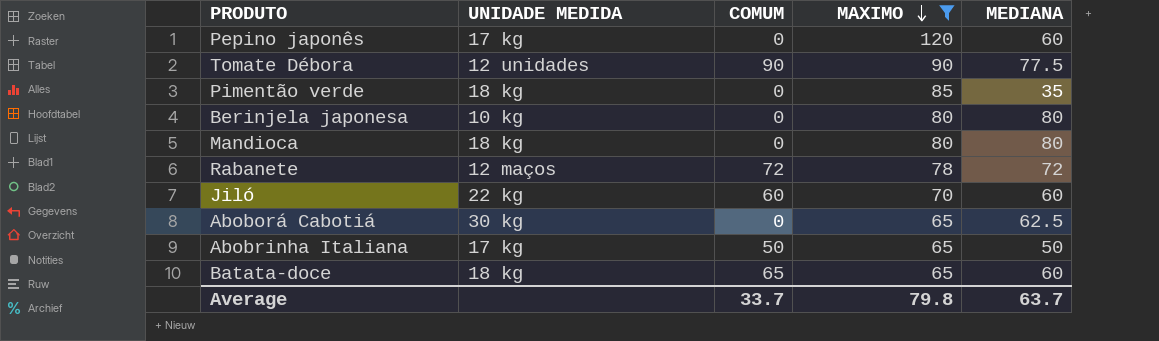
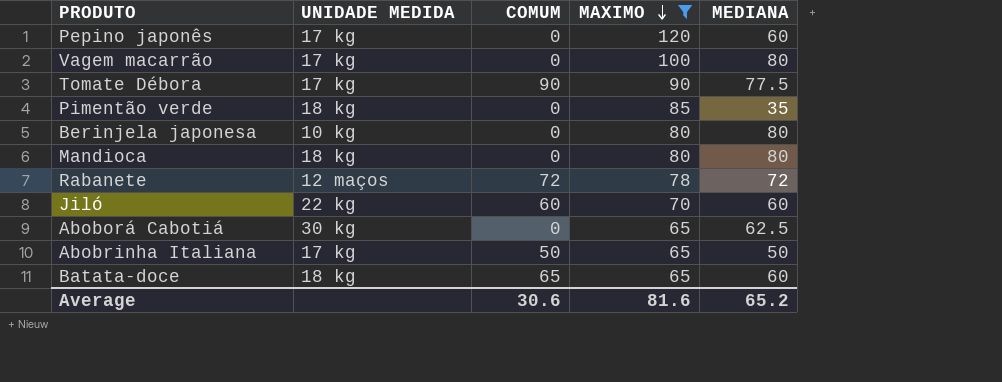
row Vagem macarrão: none -> 17 kg | 0 | 100 | 80
Tomate Débora | UNIDADE MEDIDA: 12 unidades -> 17 kg
Average | COMUM: 33.7 -> 30.6
Average | MAXIMO: 79.8 -> 81.6
Average | MEDIANA: 63.7 -> 65.2

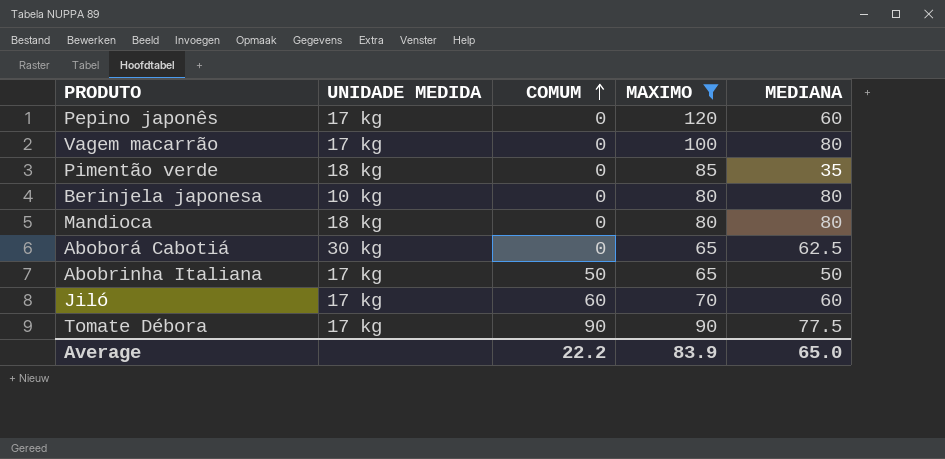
row order: MAXIMO descending -> COMUM ascending
row Rabanete: 12 maços | 72 | 78 | 72 -> none
row Batata-doce: 18 kg | 65 | 65 | 60 -> none
Jiló | UNIDADE MEDIDA: 22 kg -> 17 kg
Average | COMUM: 30.6 -> 22.2
Average | MAXIMO: 81.6 -> 83.9
Average | MEDIANA: 65.2 -> 65.0

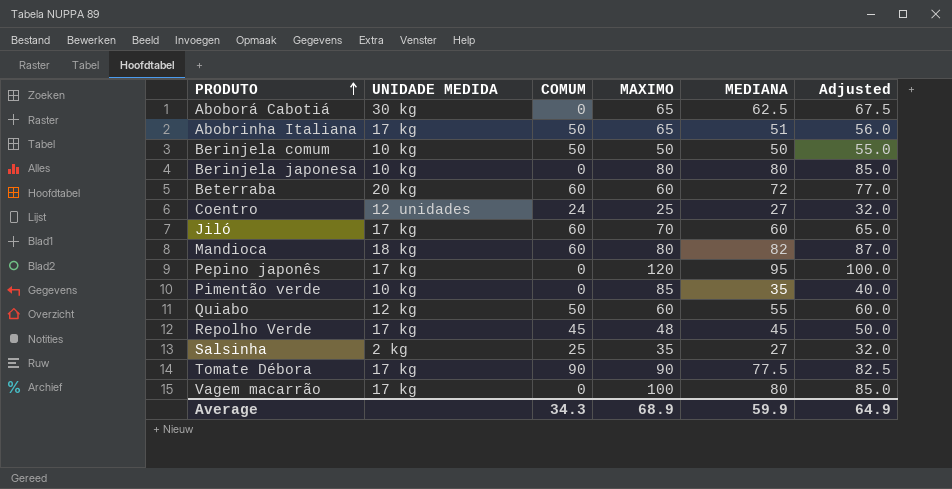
filter: MAXIMO >= 65 -> none
row order: COMUM ascending -> PRODUTO ascending
column Adjusted | formula: none -> [MEDIANA] + 5
Abobrinha Italiana | MEDIANA: 50 -> 51
Mandioca | COMUM: 0 -> 60
Mandioca | MEDIANA: 80 -> 82
Pepino japonês | MEDIANA: 60 -> 95
Pimentão verde | UNIDADE MEDIDA: 18 kg -> 10 kg
Average | COMUM: 22.2 -> 34.3
Average | MAXIMO: 83.9 -> 68.9
Average | MEDIANA: 65.0 -> 59.9

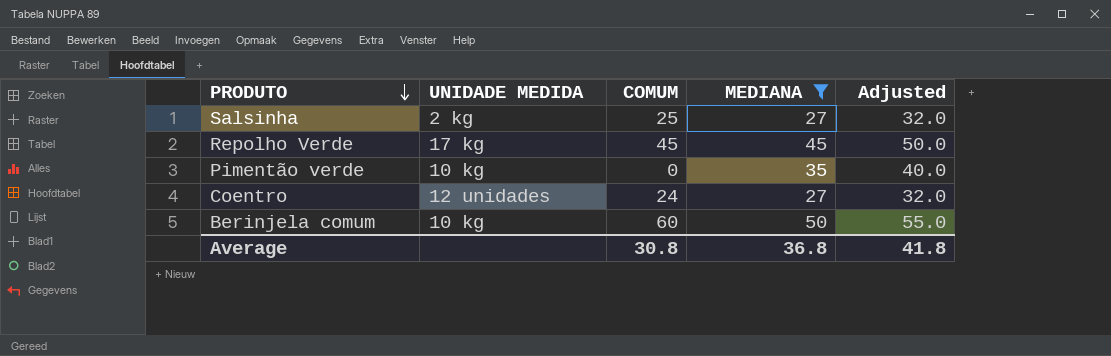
filter: none -> MEDIANA <= 50
row order: PRODUTO ascending -> PRODUTO descending
column MAXIMO | position: 4 -> none
Berinjela comum | COMUM: 50 -> 60
Average | COMUM: 34.3 -> 30.8
Average | MEDIANA: 59.9 -> 36.8
Average | Adjusted: 64.9 -> 41.8

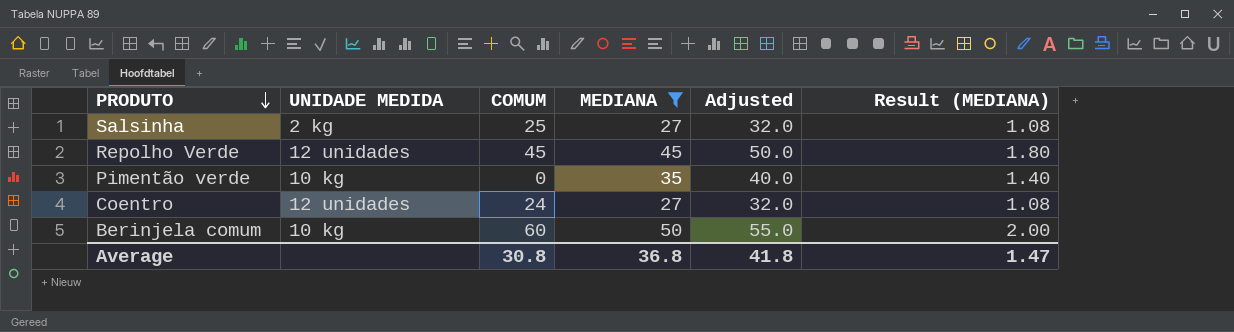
column Result (MEDIANA) | formula: none -> [MEDIANA] * 0.04
Repolho Verde | UNIDADE MEDIDA: 17 kg -> 12 unidades

